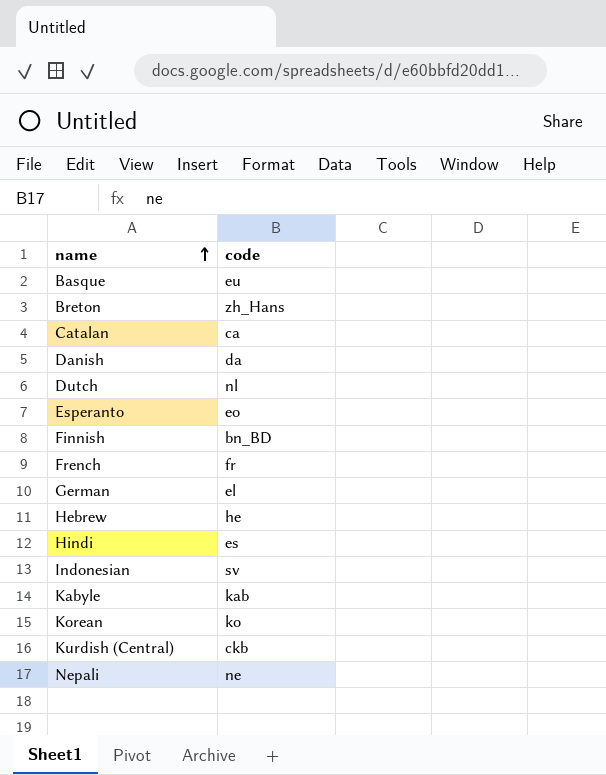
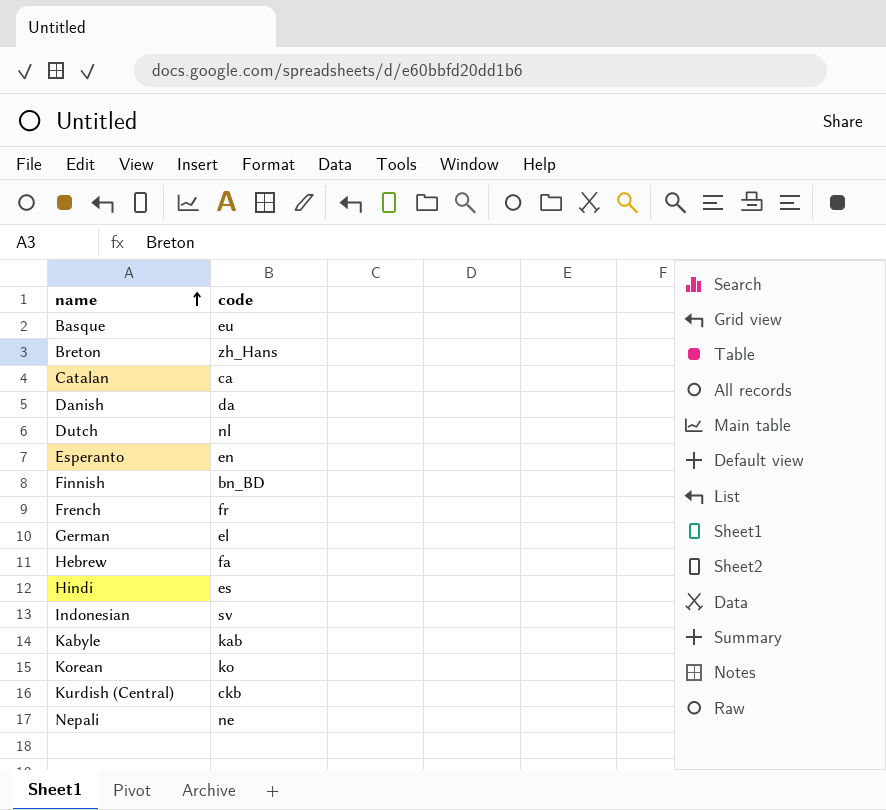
Esperanto | code: eo -> en
Hebrew | code: he -> fa

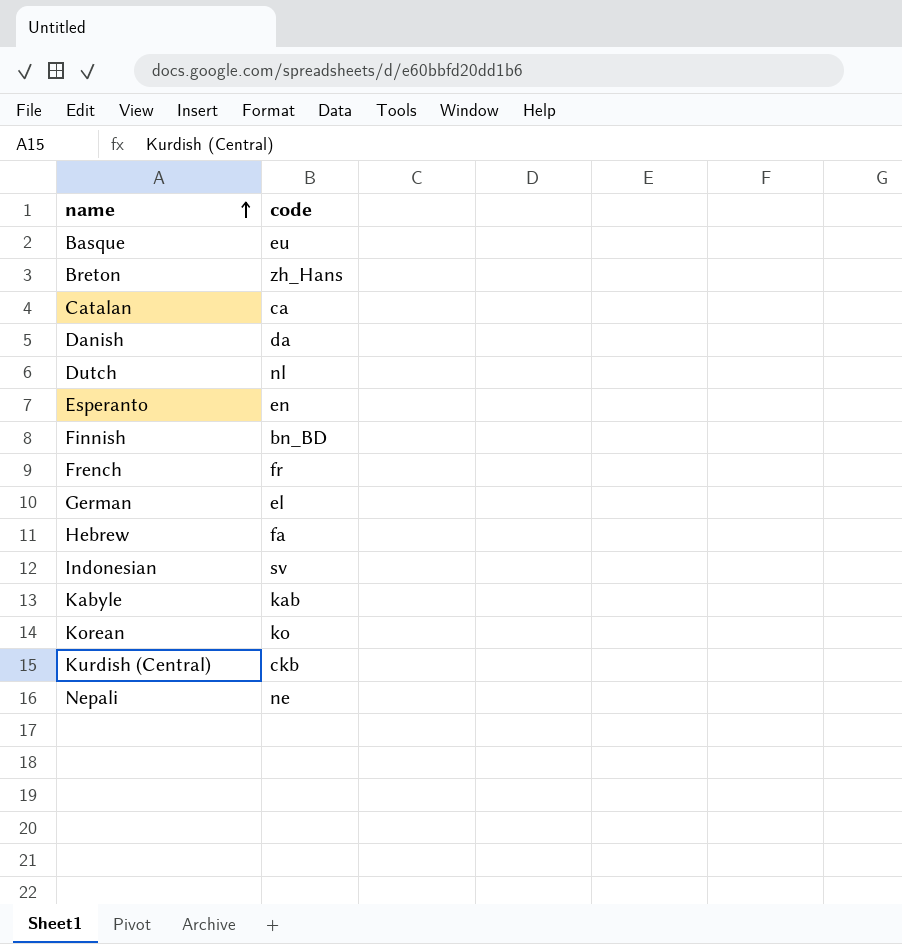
row Hindi: es -> none

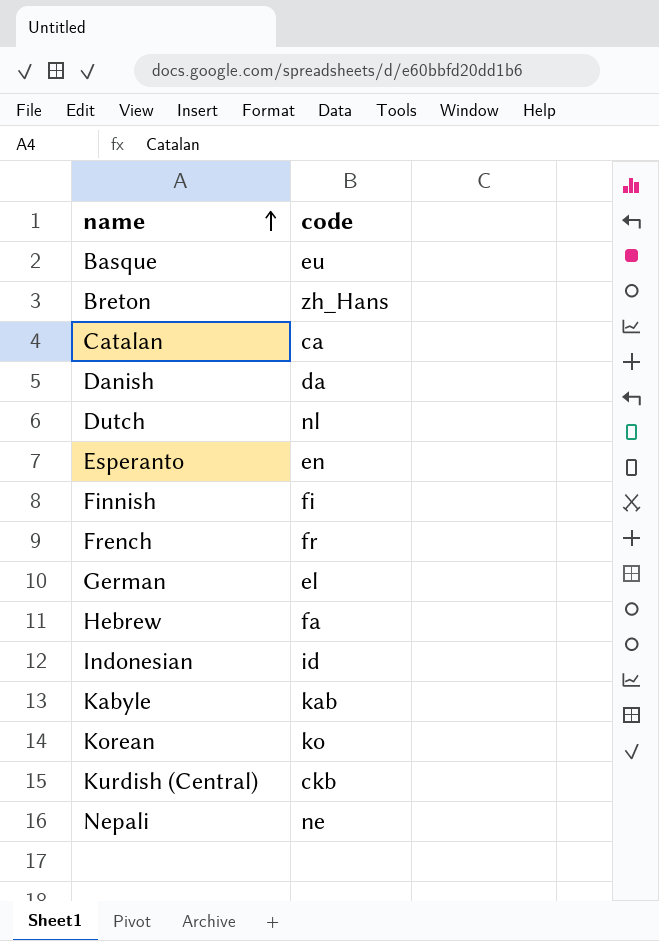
Finnish | code: bn_BD -> fi
Indonesian | code: sv -> id

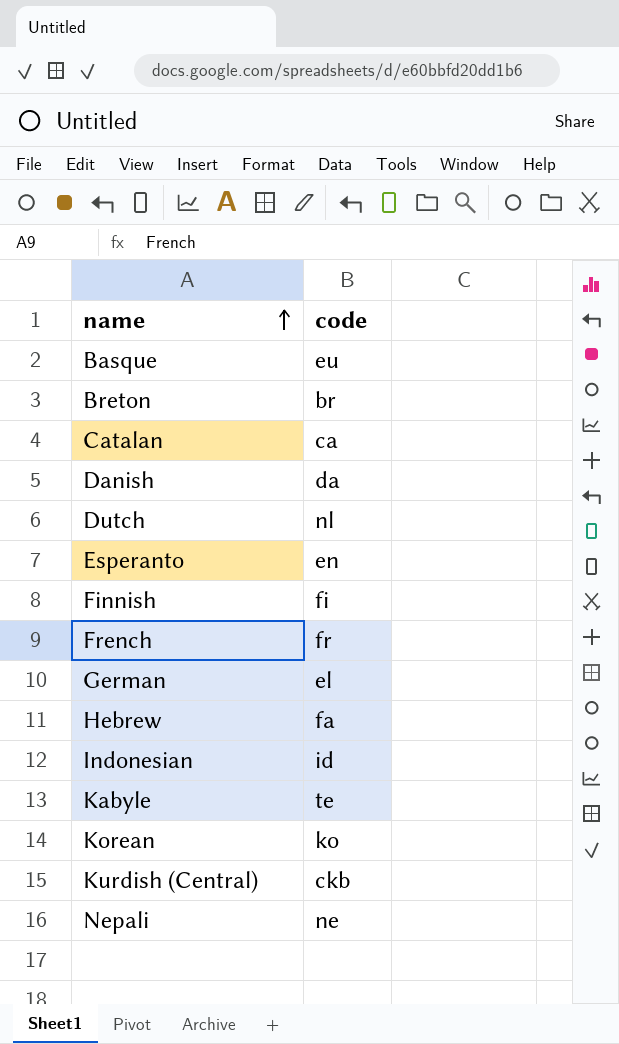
Breton | code: zh_Hans -> br
Kabyle | code: kab -> te

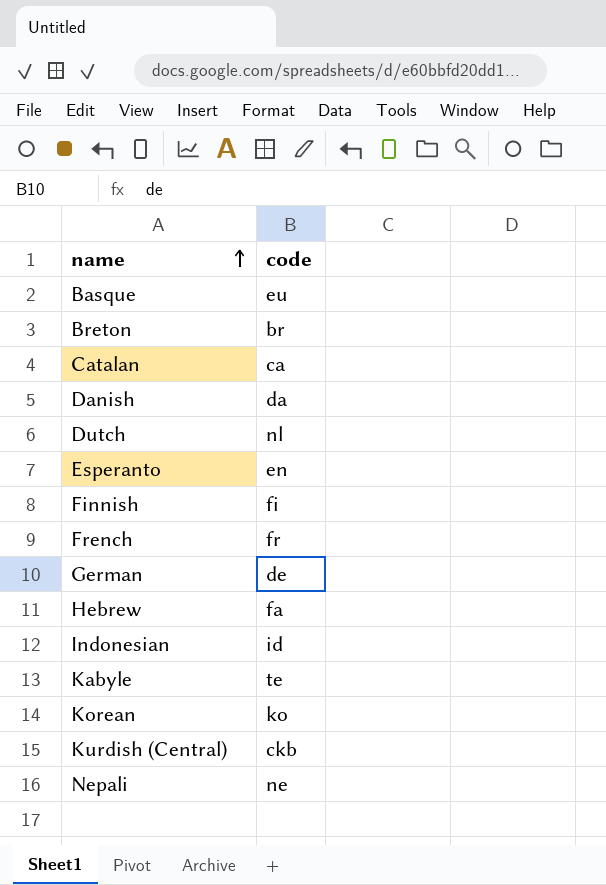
German | code: el -> de

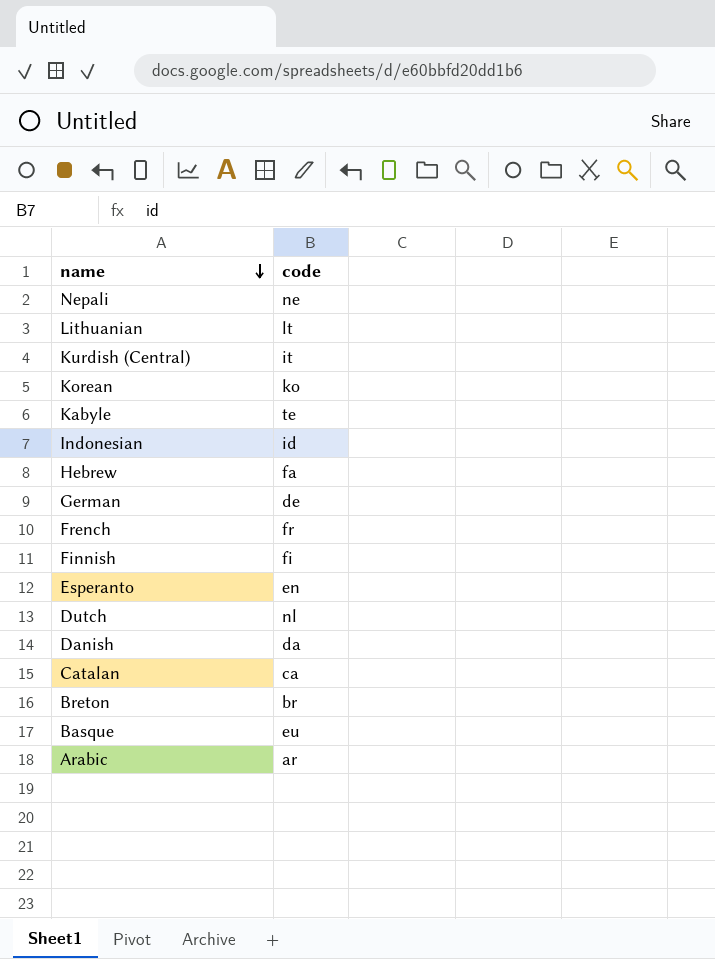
row order: name ascending -> name descending
row Lithuanian: none -> lt
Kurdish (Central) | code: ckb -> it
row Arabic: none -> ar

